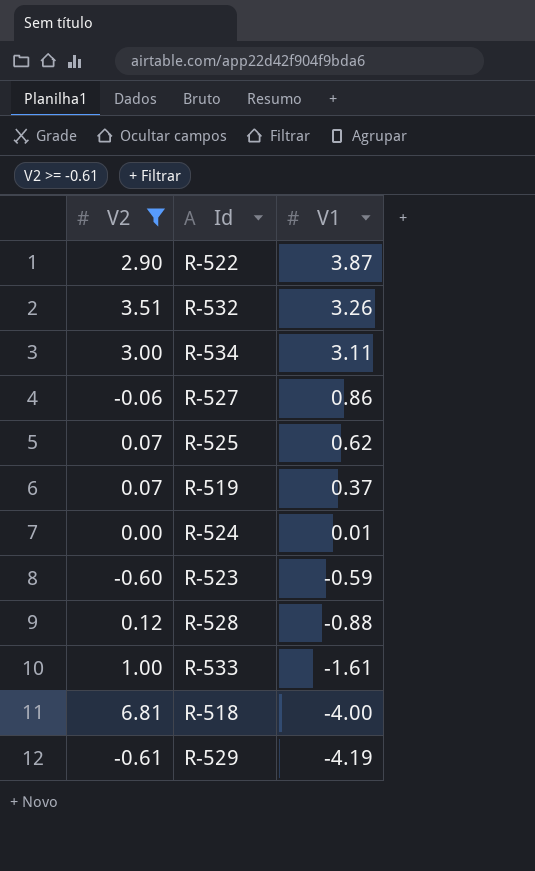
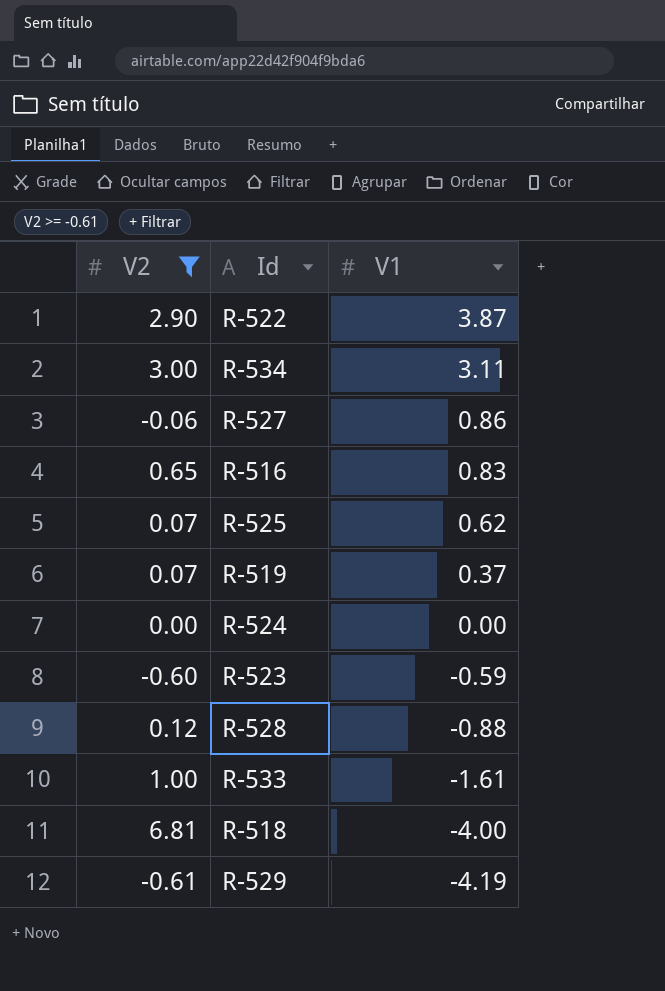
row R-532: 3.51 | 3.26 -> none
row R-516: none -> 0.65 | 0.83
R-524 | V1: 0.01 -> 0.00

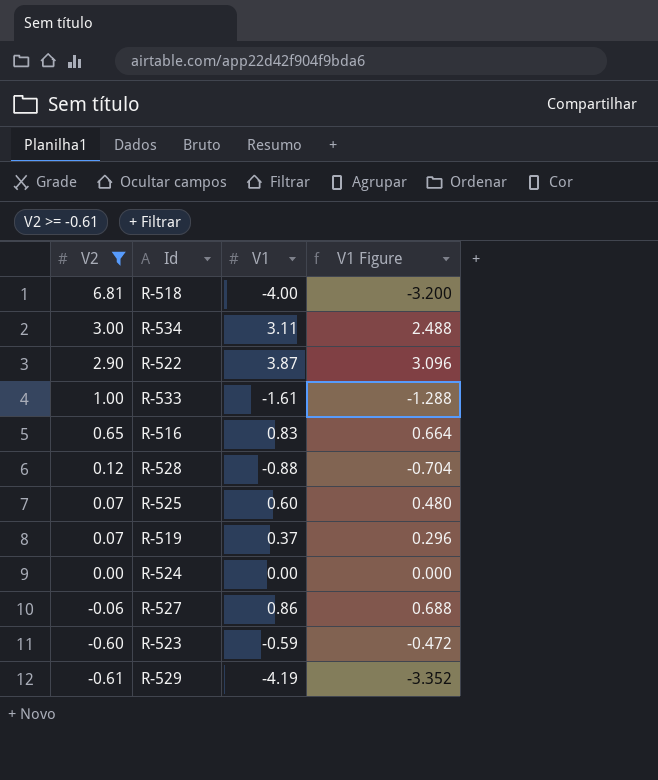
row order: V1 descending -> V2 descending
column V1 Figure | formula: none -> [V1] * 0.8
R-525 | V1: 0.62 -> 0.60

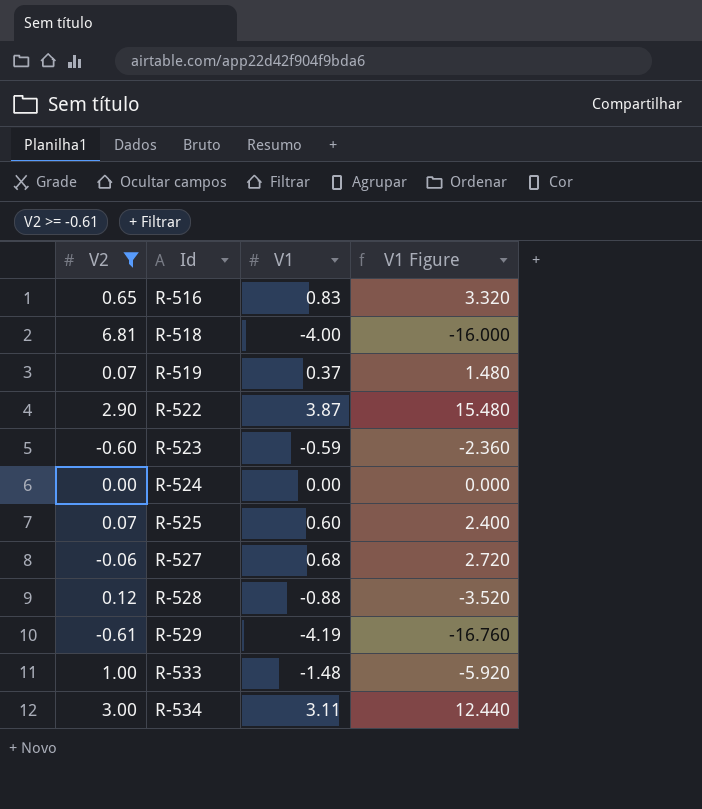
row order: V2 descending -> Id ascending
column V1 Figure | formula: [V1] * 0.8 -> [V1] * 4
R-527 | V1: 0.86 -> 0.68
R-533 | V1: -1.61 -> -1.48

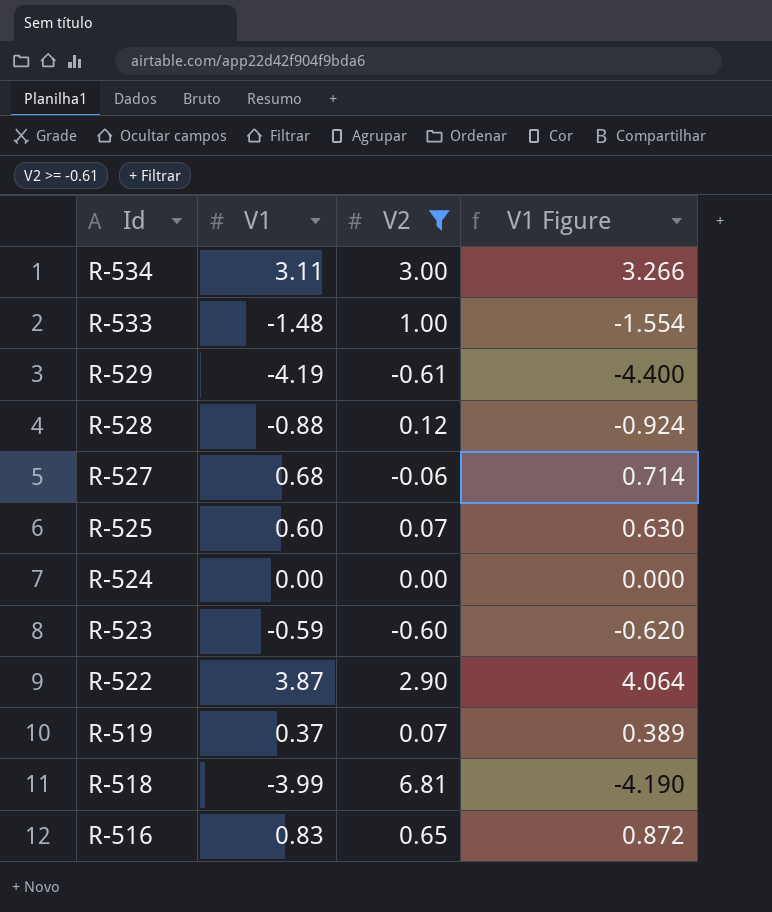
row order: Id ascending -> Id descending
column V2 | position: 1 -> 3
column V1 Figure | formula: [V1] * 4 -> [V1] * 1.05
R-518 | V1: -4.00 -> -3.99

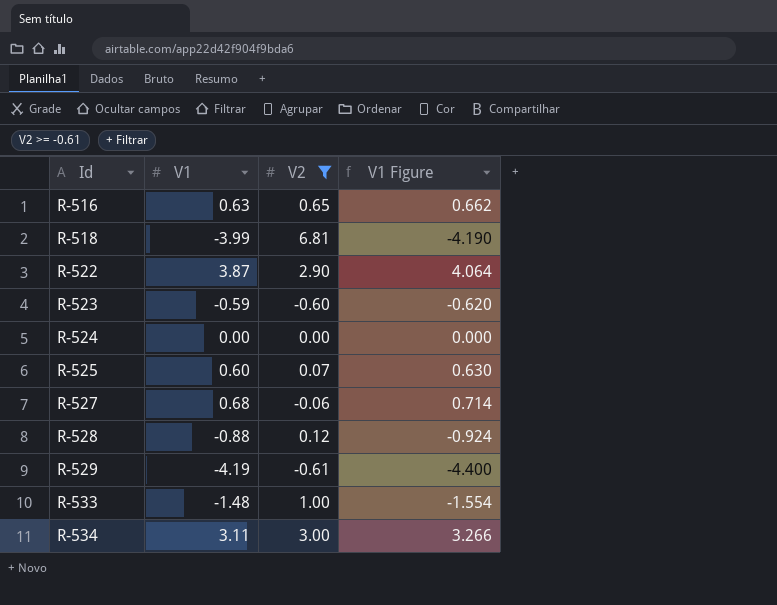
row order: Id descending -> Id ascending
row R-519: 0.37 | 0.07 | 0.389 -> none
R-516 | V1: 0.83 -> 0.63
R-516 | V1 Figure: 0.872 -> 0.662

